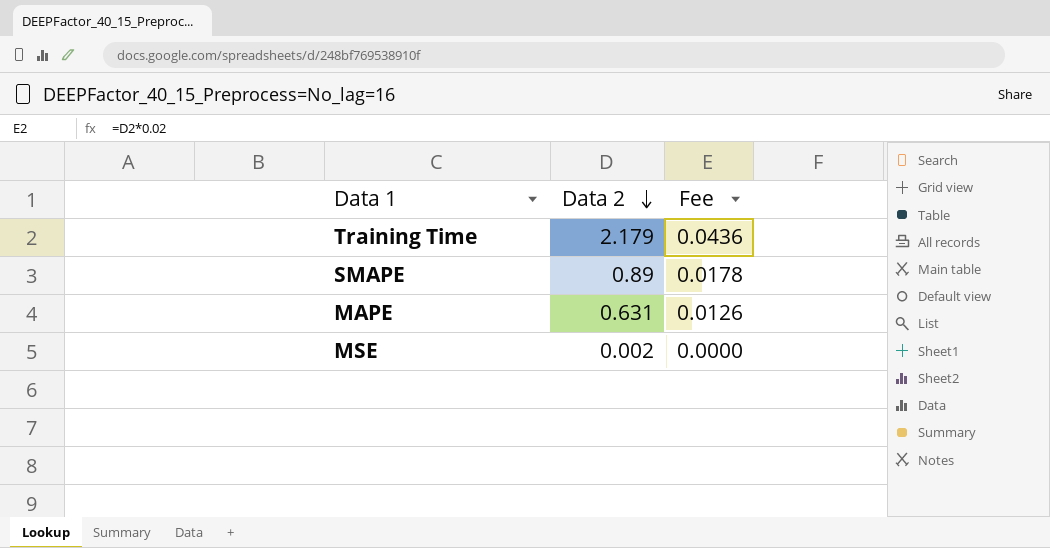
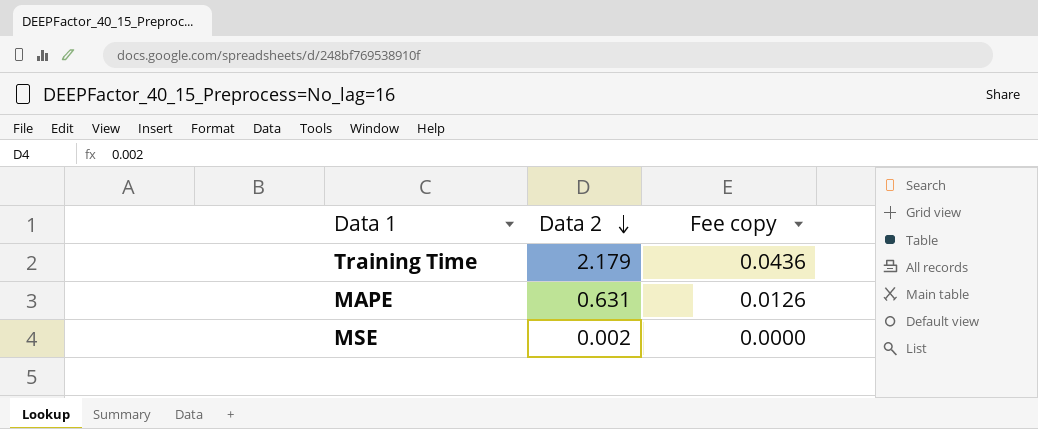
column name: Fee -> Fee copy
row SMAPE: 0.89 | 0.0178 -> none

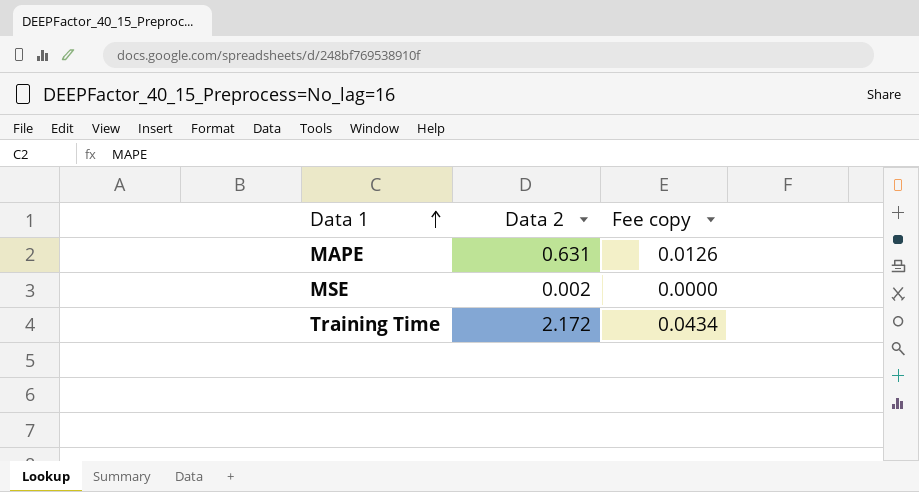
row order: Data 2 descending -> Data 1 ascending
Training Time | Data 2: 2.179 -> 2.172
Training Time | Fee copy: 0.0436 -> 0.0434

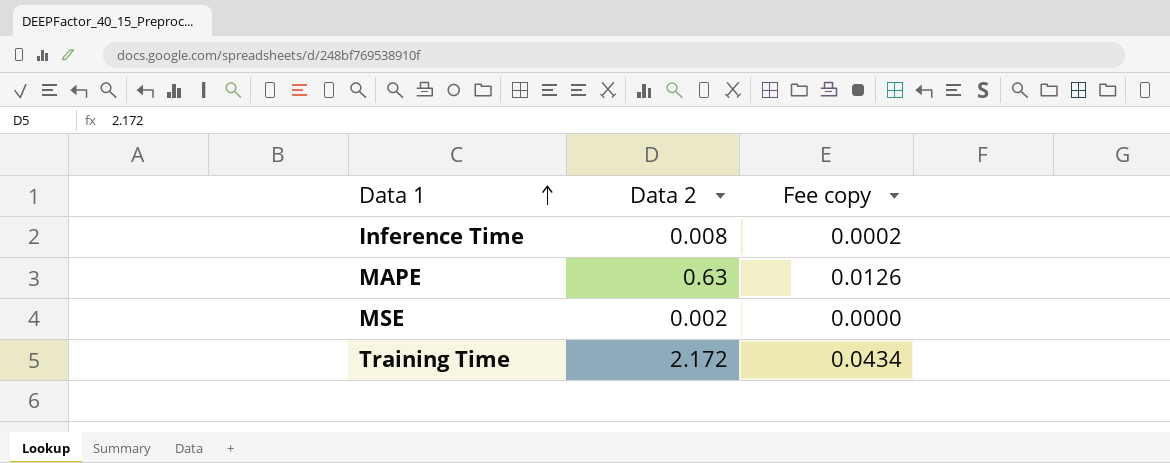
row Inference Time: none -> 0.008 | 0.0002
MAPE | Data 2: 0.631 -> 0.63

